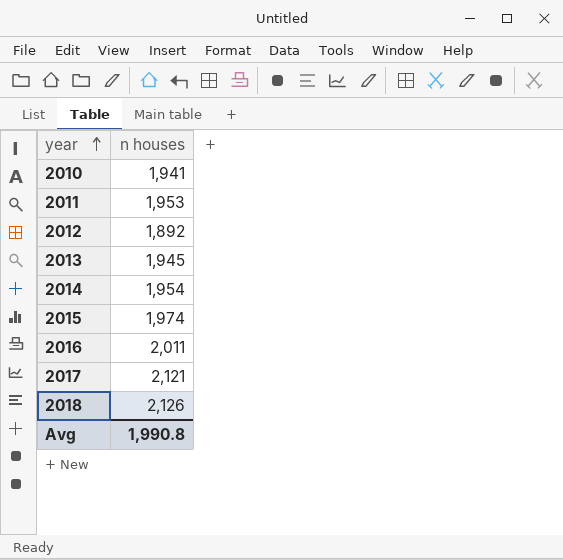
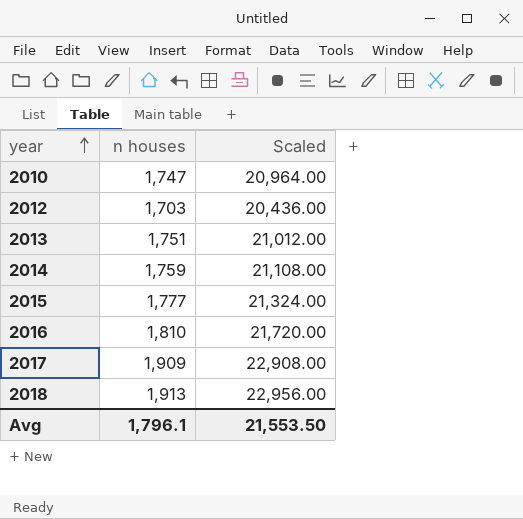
column Scaled | formula: none -> [n houses] * 12
row 2011: 1,953 -> none
2010 | n houses: 1,941 -> 1,747
2012 | n houses: 1,892 -> 1,703
2013 | n houses: 1,945 -> 1,751
2014 | n houses: 1,954 -> 1,759
2015 | n houses: 1,974 -> 1,777
2016 | n houses: 2,011 -> 1,810
2017 | n houses: 2,121 -> 1,909
2018 | n houses: 2,126 -> 1,913
Avg | n houses: 1,990.8 -> 1,796.1

